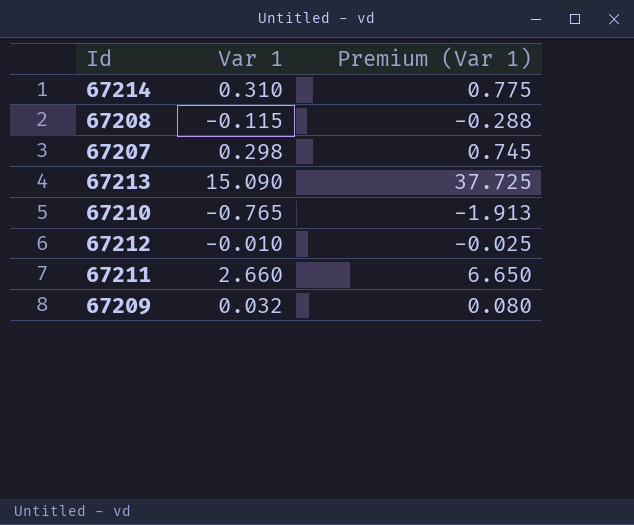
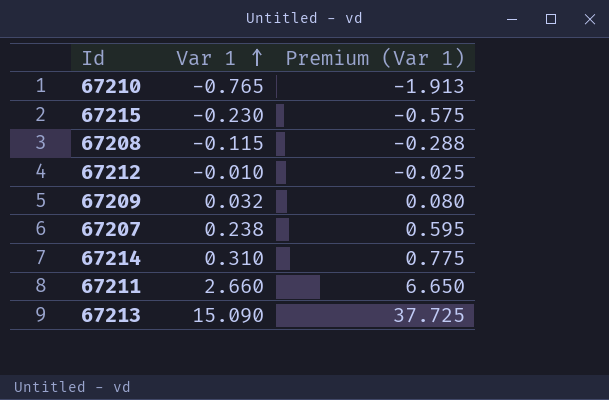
row order: none -> Var 1 ascending
row 67215: none -> -0.230 | -0.575
67207 | Var 1: 0.298 -> 0.238
67207 | Premium (Var 1): 0.745 -> 0.595

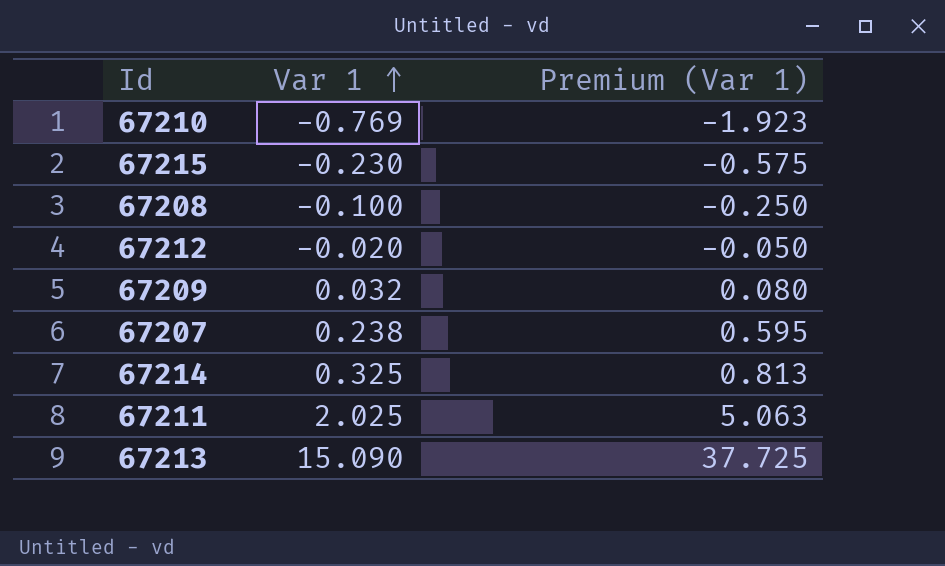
67210 | Var 1: -0.765 -> -0.769
67210 | Premium (Var 1): -1.913 -> -1.923
67208 | Var 1: -0.115 -> -0.100
67208 | Premium (Var 1): -0.288 -> -0.250
67212 | Var 1: -0.010 -> -0.020
67212 | Premium (Var 1): -0.025 -> -0.050
67214 | Var 1: 0.310 -> 0.325
67214 | Premium (Var 1): 0.775 -> 0.813
67211 | Var 1: 2.660 -> 2.025
67211 | Premium (Var 1): 6.650 -> 5.063

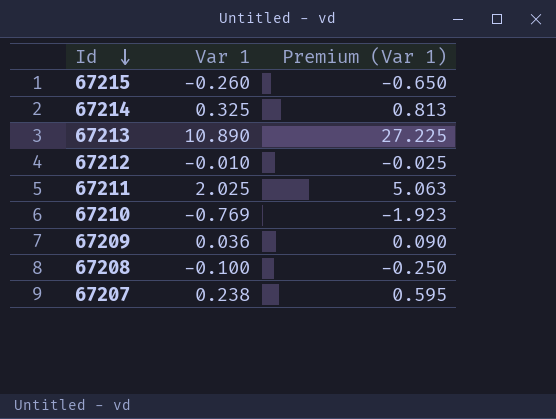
row order: Var 1 ascending -> Id descending
67215 | Var 1: -0.230 -> -0.260
67215 | Premium (Var 1): -0.575 -> -0.650
67213 | Var 1: 15.090 -> 10.890
67213 | Premium (Var 1): 37.725 -> 27.225
67212 | Var 1: -0.020 -> -0.010
67212 | Premium (Var 1): -0.050 -> -0.025
67209 | Var 1: 0.032 -> 0.036
67209 | Premium (Var 1): 0.080 -> 0.090

